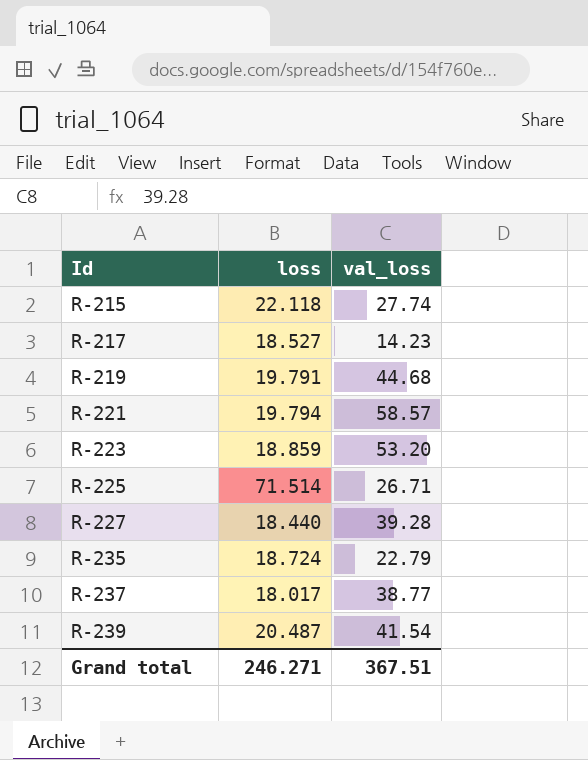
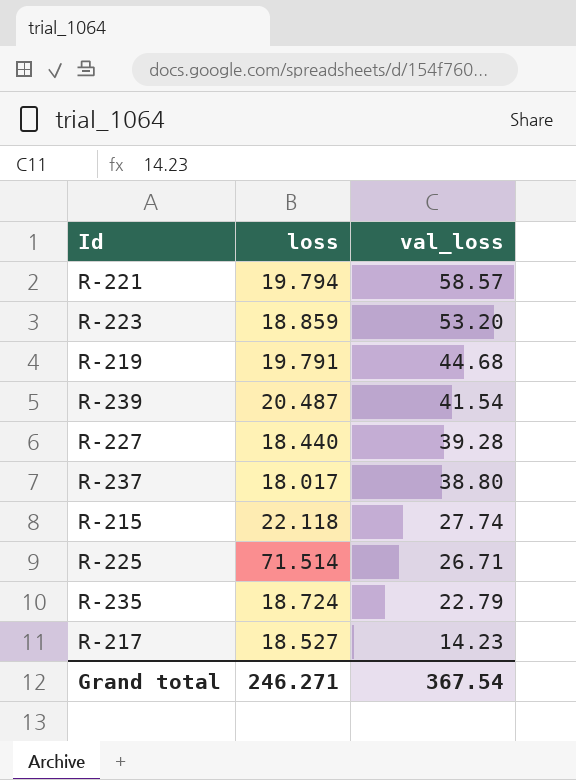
row order: Id ascending -> val_loss descending
R-237 | val_loss: 38.77 -> 38.80
Grand total | val_loss: 367.51 -> 367.54

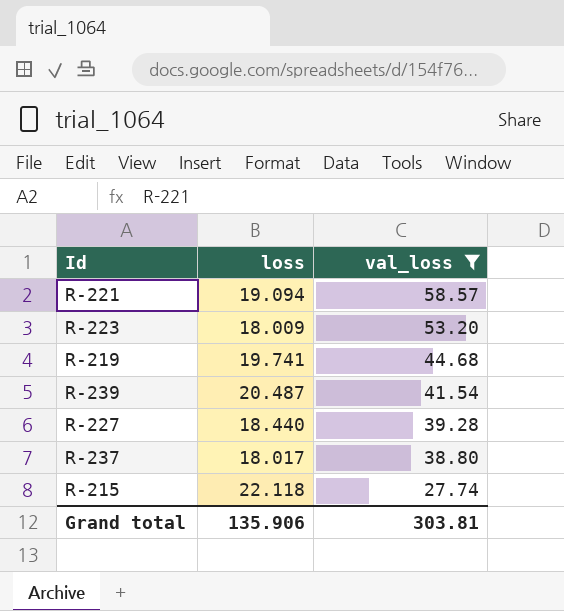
filter: none -> val_loss >= 27.74
R-221 | loss: 19.794 -> 19.094
R-223 | loss: 18.859 -> 18.009
R-219 | loss: 19.791 -> 19.741
Grand total | loss: 246.271 -> 135.906
Grand total | val_loss: 367.54 -> 303.81

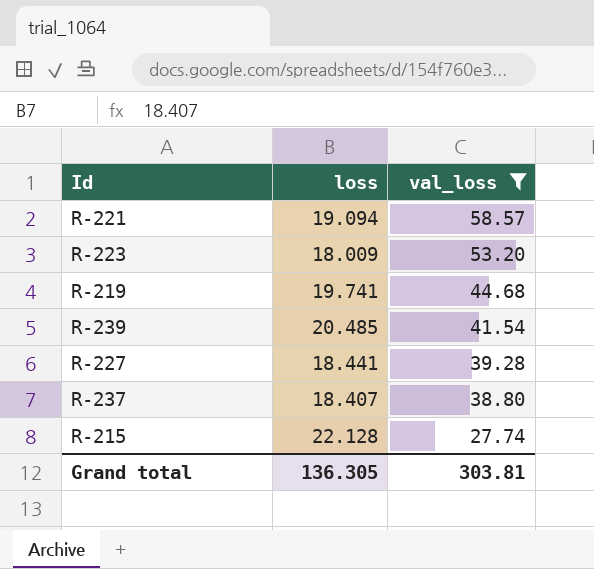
R-239 | loss: 20.487 -> 20.485
R-227 | loss: 18.440 -> 18.441
R-237 | loss: 18.017 -> 18.407
R-215 | loss: 22.118 -> 22.128
Grand total | loss: 135.906 -> 136.305

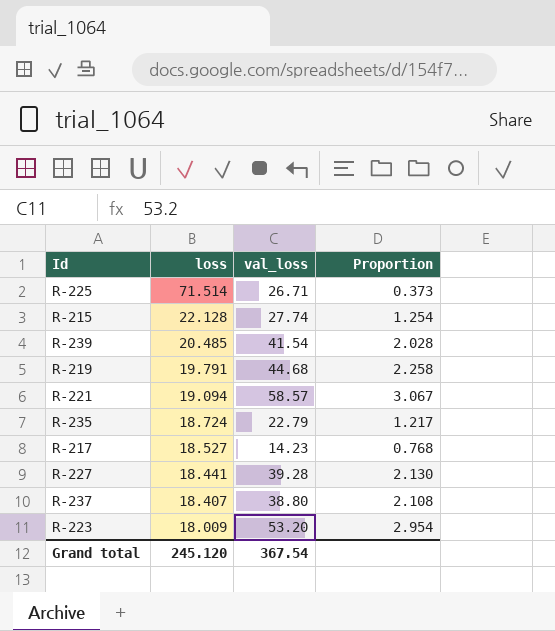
filter: val_loss >= 27.74 -> none
row order: val_loss descending -> loss descending
column Proportion | formula: none -> [val_loss] / [loss]
R-219 | loss: 19.741 -> 19.791
Grand total | loss: 136.305 -> 245.120
Grand total | val_loss: 303.81 -> 367.54

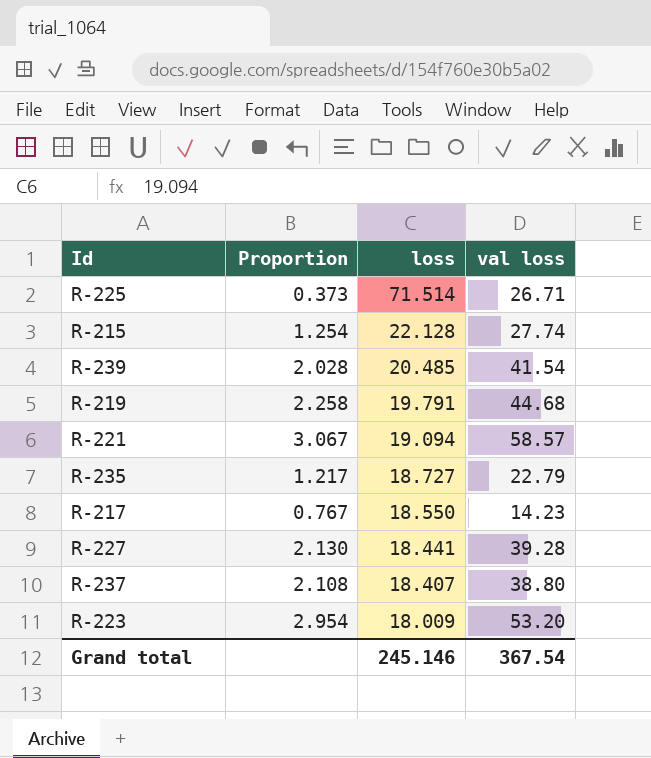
column Proportion | position: 4 -> 2
column name: val_loss -> val loss
R-235 | loss: 18.724 -> 18.727
R-217 | Proportion: 0.768 -> 0.767
R-217 | loss: 18.527 -> 18.550
Grand total | loss: 245.120 -> 245.146

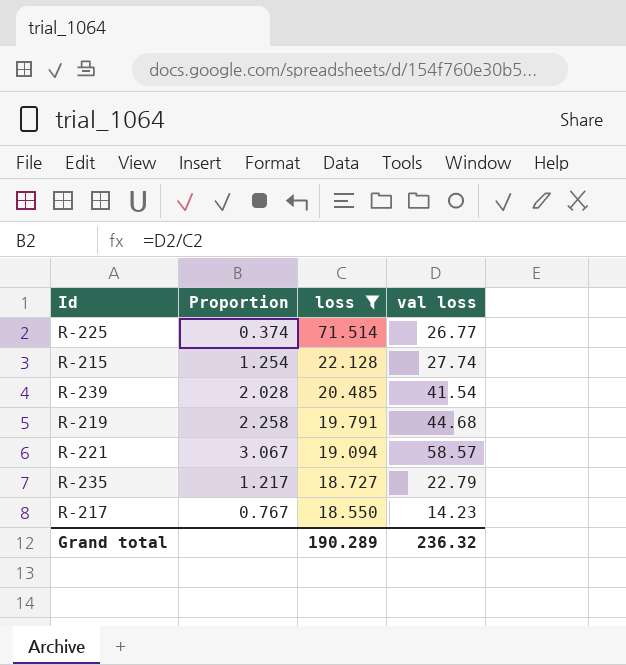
filter: none -> loss >= 18.550
R-225 | Proportion: 0.373 -> 0.374
R-225 | val loss: 26.71 -> 26.77
Grand total | loss: 245.146 -> 190.289
Grand total | val loss: 367.54 -> 236.32

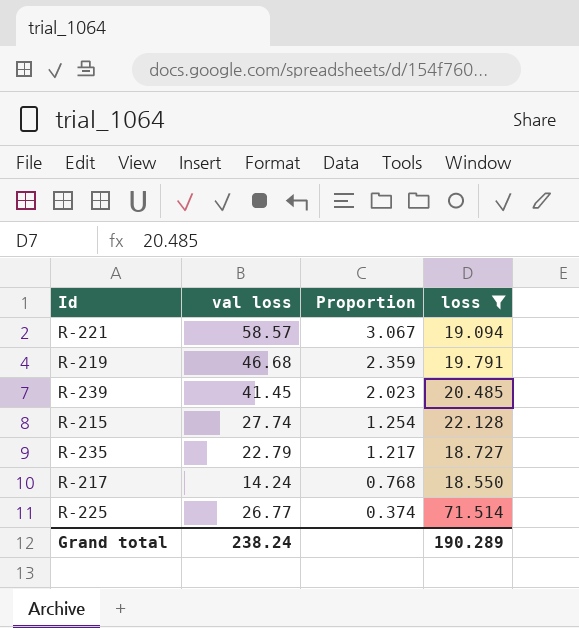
row order: loss descending -> Proportion descending
column val loss | position: 4 -> 2
R-219 | val loss: 44.68 -> 46.68
R-219 | Proportion: 2.258 -> 2.359
R-239 | val loss: 41.54 -> 41.45
R-239 | Proportion: 2.028 -> 2.023
R-217 | val loss: 14.23 -> 14.24
R-217 | Proportion: 0.767 -> 0.768
Grand total | val loss: 236.32 -> 238.24

